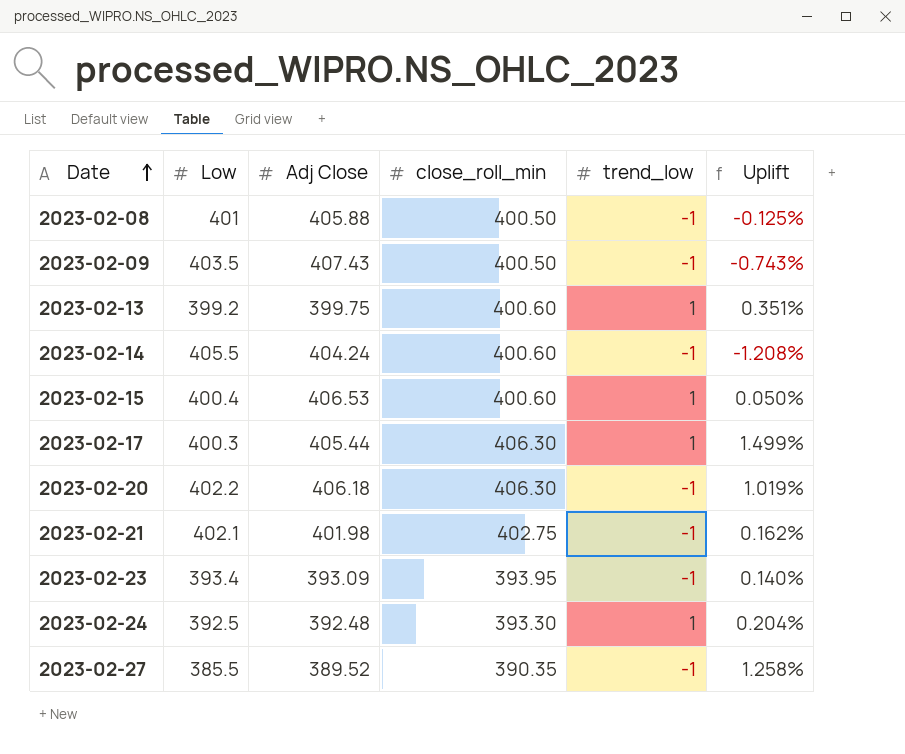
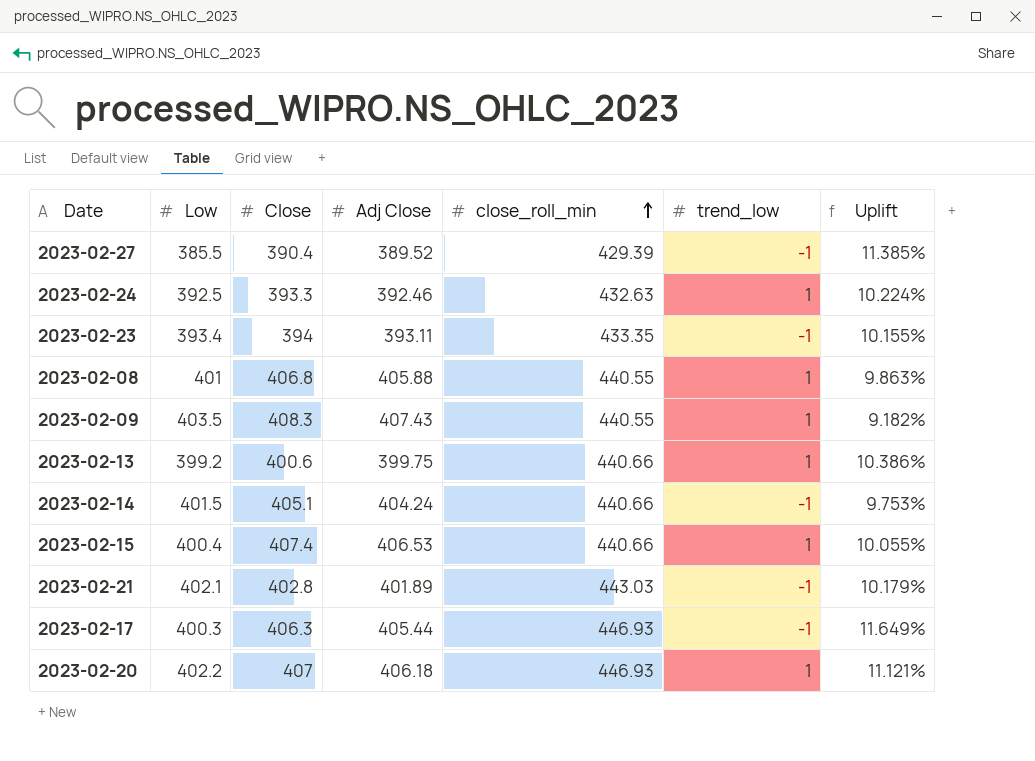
row order: Date ascending -> close_roll_min ascending
column Close | position: none -> 3
2023-02-27 | close_roll_min: 390.35 -> 429.39
2023-02-27 | Uplift: 1.258% -> 11.385%
2023-02-24 | Adj Close: 392.48 -> 392.46
2023-02-24 | close_roll_min: 393.30 -> 432.63
2023-02-24 | Uplift: 0.204% -> 10.224%
2023-02-23 | Adj Close: 393.09 -> 393.11
2023-02-23 | close_roll_min: 393.95 -> 433.35
2023-02-23 | Uplift: 0.140% -> 10.155%
2023-02-08 | close_roll_min: 400.50 -> 440.55
2023-02-08 | trend_low: -1 -> 1
2023-02-08 | Uplift: -0.125% -> 9.863%
2023-02-09 | close_roll_min: 400.50 -> 440.55
2023-02-09 | trend_low: -1 -> 1
2023-02-09 | Uplift: -0.743% -> 9.182%
2023-02-13 | close_roll_min: 400.60 -> 440.66
2023-02-13 | Uplift: 0.351% -> 10.386%
2023-02-14 | Low: 405.5 -> 401.5
2023-02-14 | close_roll_min: 400.60 -> 440.66
2023-02-14 | Uplift: -1.208% -> 9.753%
2023-02-15 | close_roll_min: 400.60 -> 440.66
2023-02-15 | Uplift: 0.050% -> 10.055%
2023-02-21 | Adj Close: 401.98 -> 401.89
2023-02-21 | close_roll_min: 402.75 -> 443.03
2023-02-21 | Uplift: 0.162% -> 10.179%
2023-02-17 | close_roll_min: 406.30 -> 446.93
2023-02-17 | trend_low: 1 -> -1
2023-02-17 | Uplift: 1.499% -> 11.649%
2023-02-20 | close_roll_min: 406.30 -> 446.93
2023-02-20 | trend_low: -1 -> 1
2023-02-20 | Uplift: 1.019% -> 11.121%

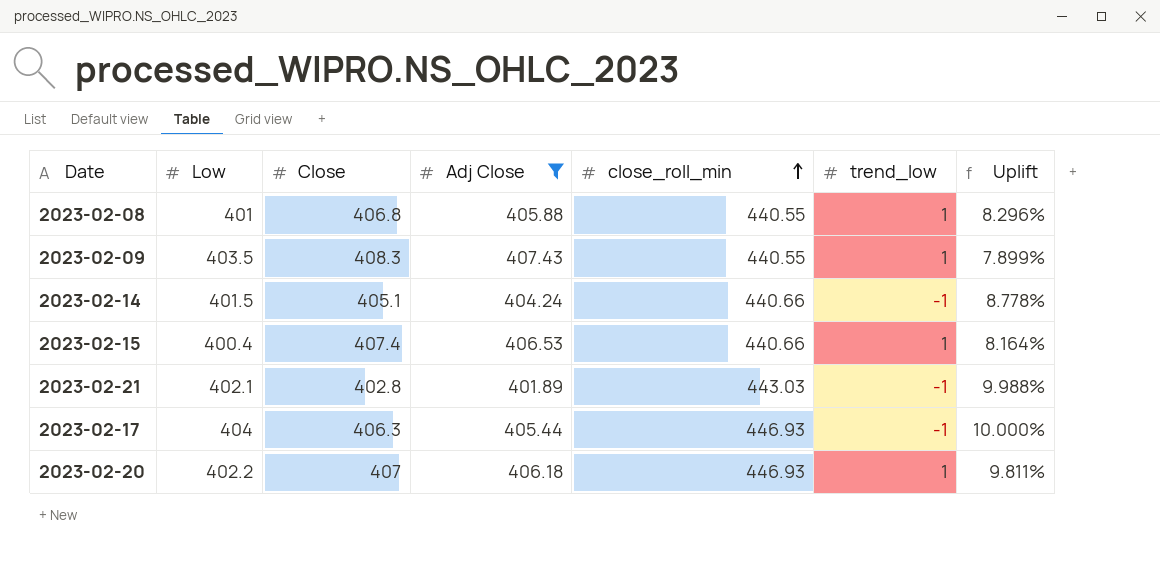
filter: none -> Adj Close >= 401.89
column Uplift | formula: ([close_roll_min] - [Low]) / [Low] -> ([close_roll_min] - [Close]) / [Close]
2023-02-17 | Low: 400.3 -> 404

